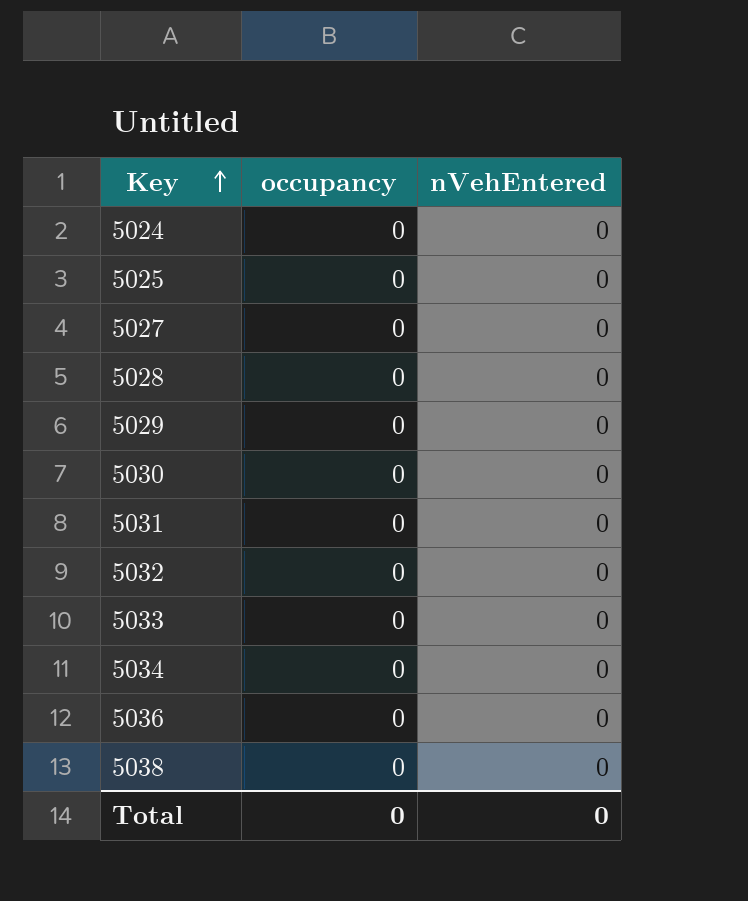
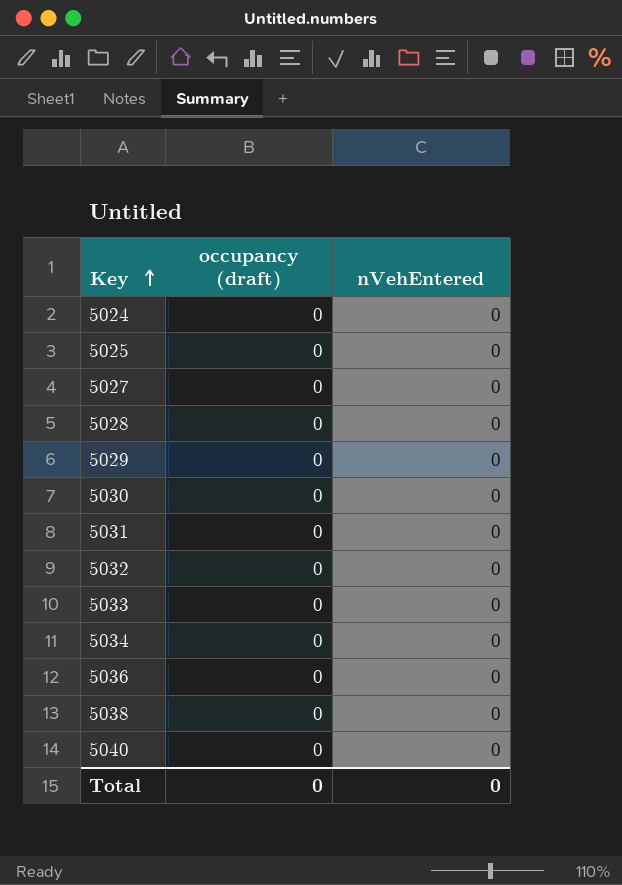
column name: occupancy -> occupancy (draft)
row 5040: none -> 0 | 0

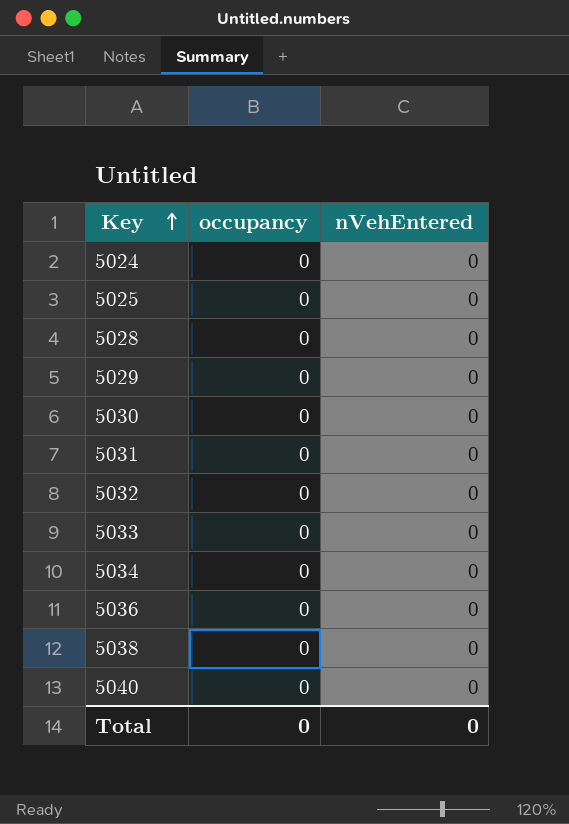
column name: occupancy (draft) -> occupancy
row 5027: 0 | 0 -> none

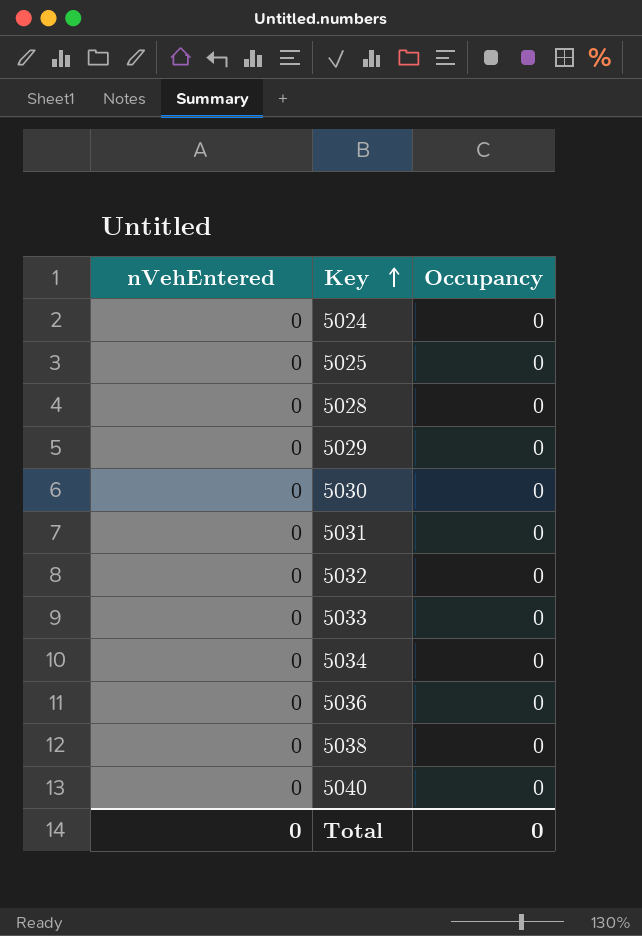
column nVehEntered | position: 3 -> 1
column name: occupancy -> Occupancy

